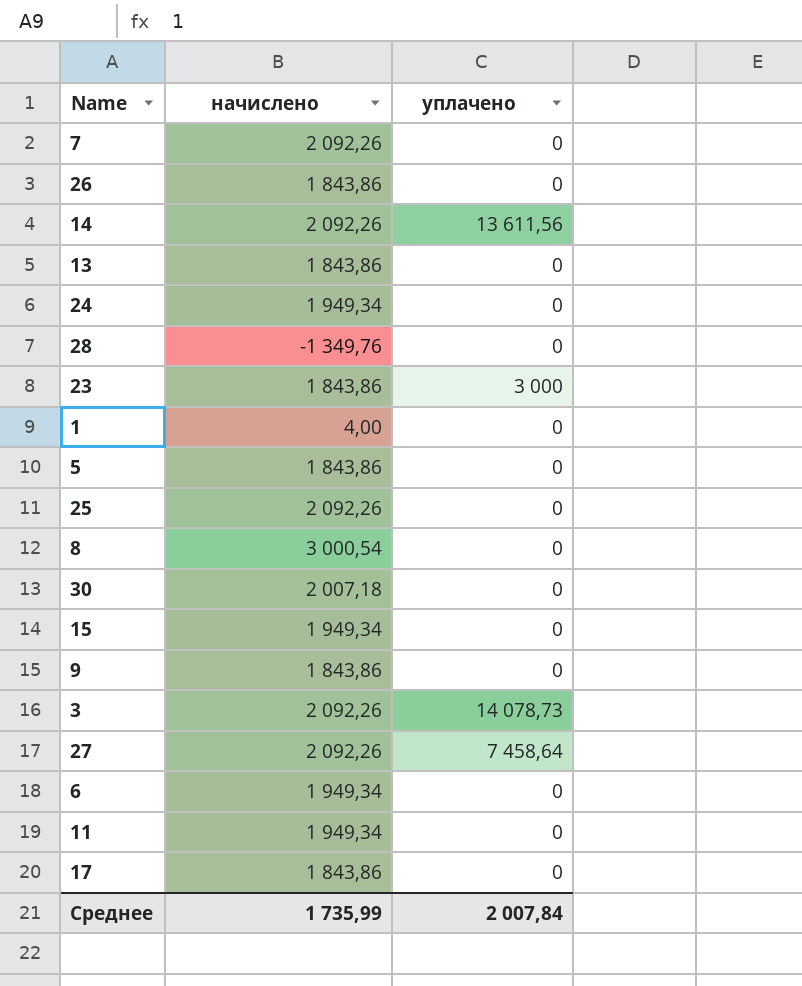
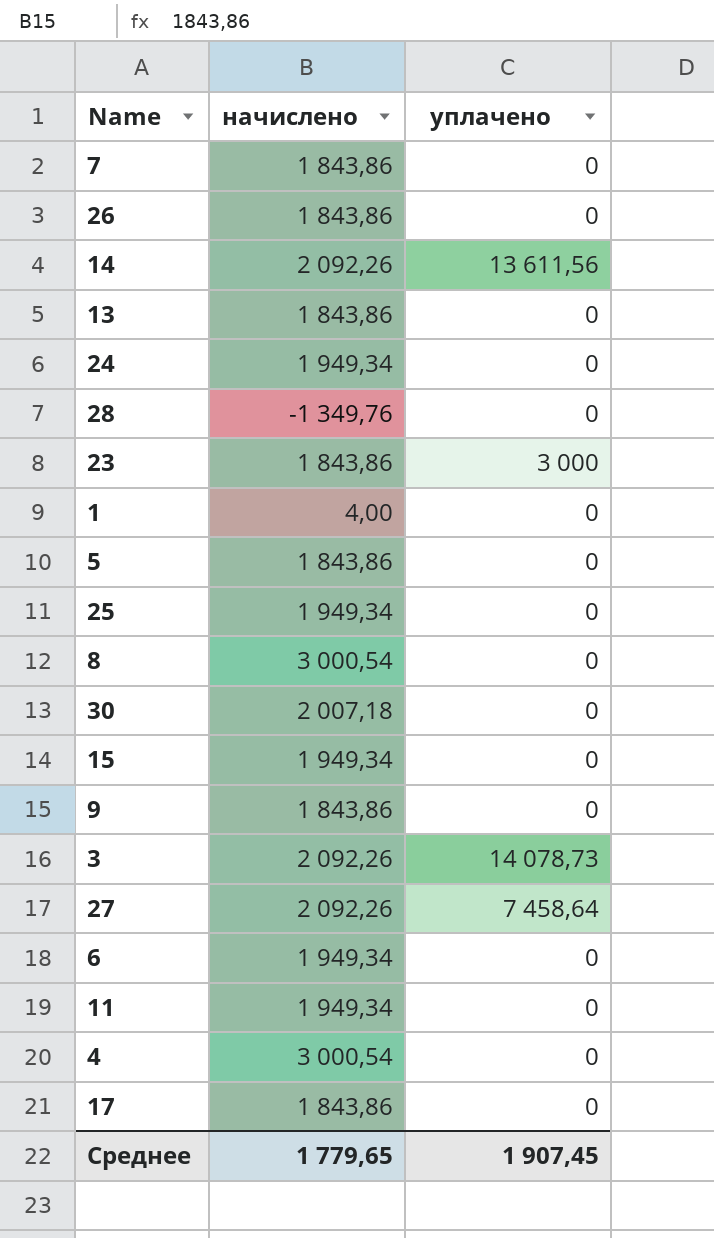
7 | начислено: 2 092,26 -> 1 843,86
25 | начислено: 2 092,26 -> 1 949,34
row 4: none -> 3 000,54 | 0
Среднее | начислено: 1 735,99 -> 1 779,65
Среднее | уплачено: 2 007,84 -> 1 907,45

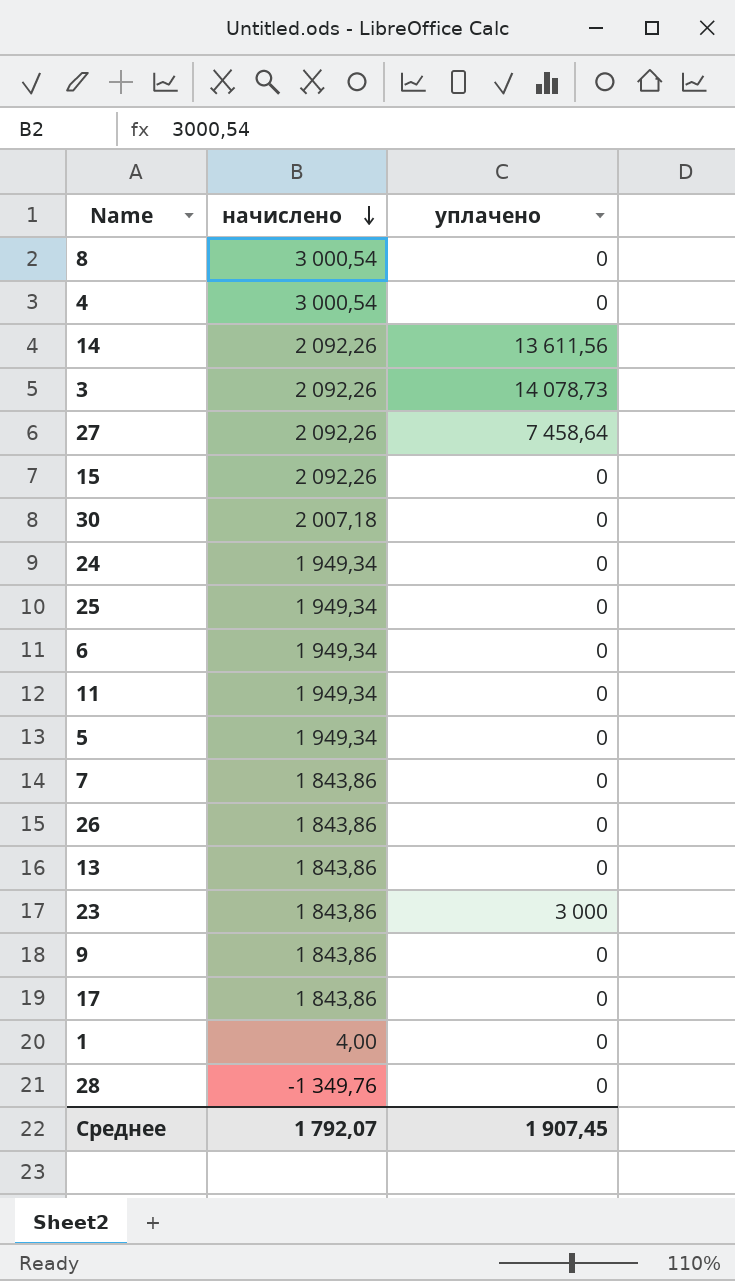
row order: none -> начислено descending
15 | начислено: 1 949,34 -> 2 092,26
5 | начислено: 1 843,86 -> 1 949,34
Среднее | начислено: 1 779,65 -> 1 792,07

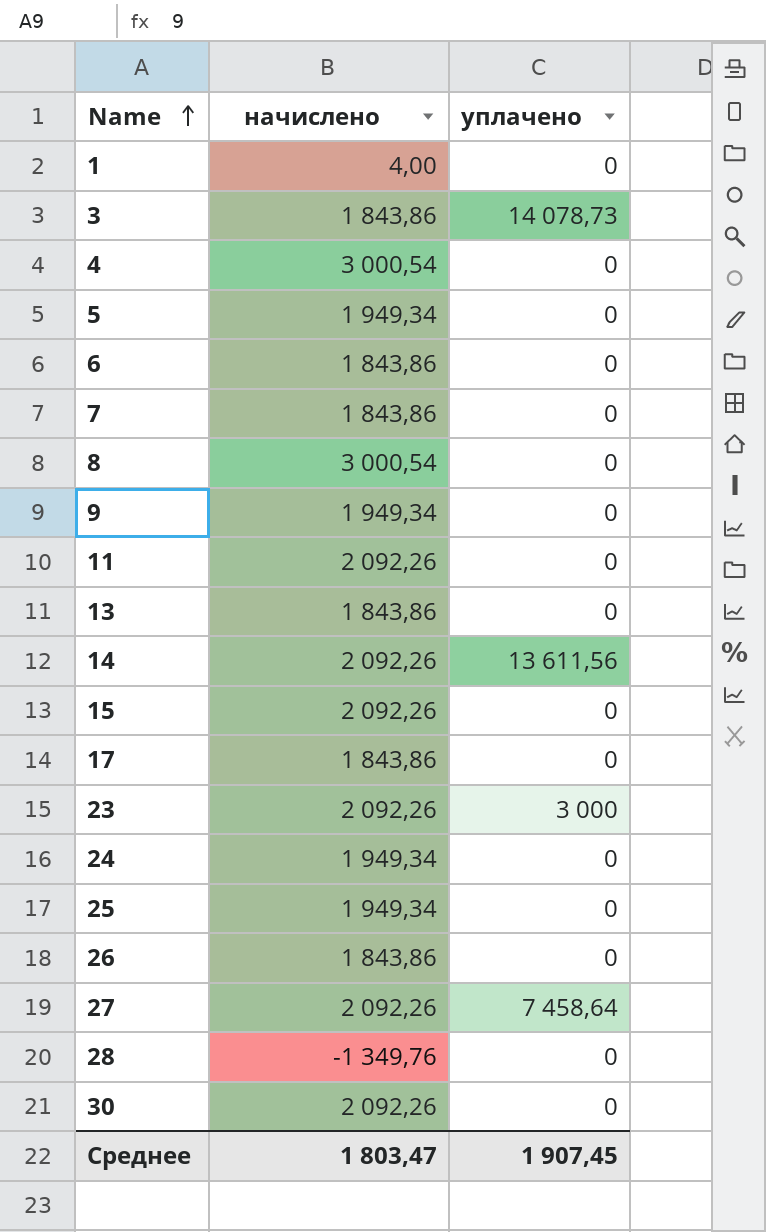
row order: начислено descending -> Name ascending
3 | начислено: 2 092,26 -> 1 843,86
6 | начислено: 1 949,34 -> 1 843,86
9 | начислено: 1 843,86 -> 1 949,34
11 | начислено: 1 949,34 -> 2 092,26
23 | начислено: 1 843,86 -> 2 092,26
30 | начислено: 2 007,18 -> 2 092,26
Среднее | начислено: 1 792,07 -> 1 803,47

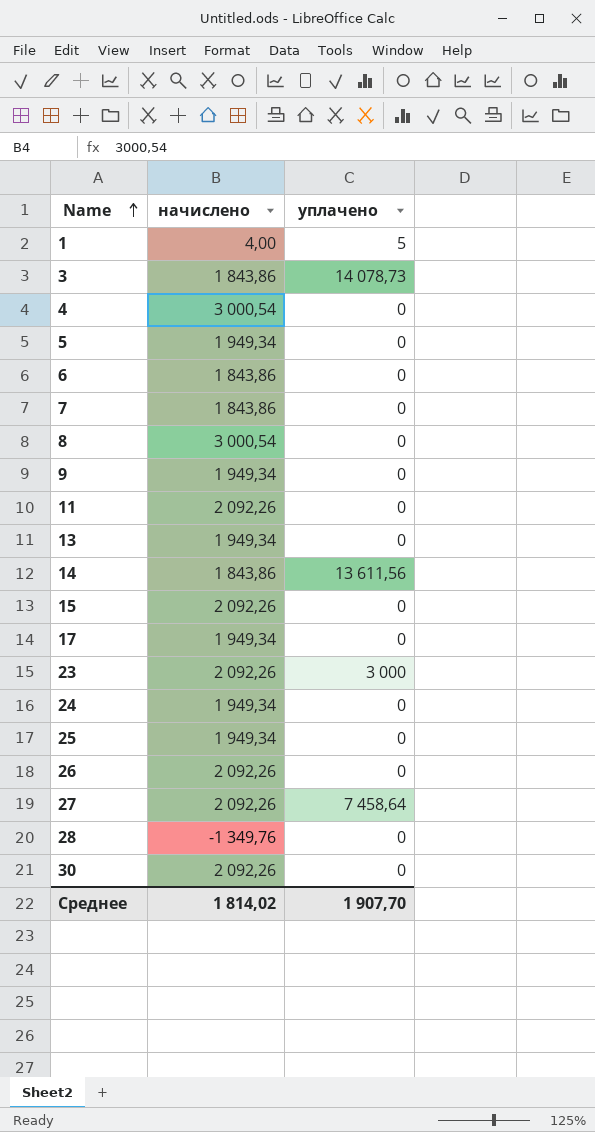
1 | уплачено: 0 -> 5
13 | начислено: 1 843,86 -> 1 949,34
14 | начислено: 2 092,26 -> 1 843,86
17 | начислено: 1 843,86 -> 1 949,34
26 | начислено: 1 843,86 -> 2 092,26
Среднее | начислено: 1 803,47 -> 1 814,02
Среднее | уплачено: 1 907,45 -> 1 907,70

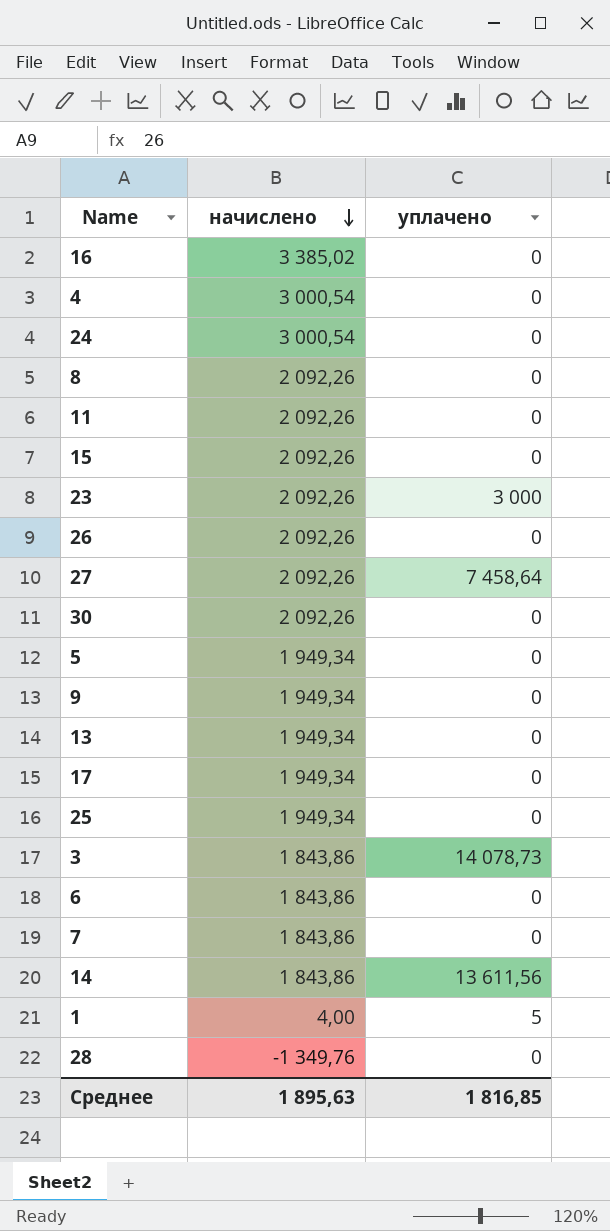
row order: Name ascending -> начислено descending
row 16: none -> 3 385,02 | 0
24 | начислено: 1 949,34 -> 3 000,54
8 | начислено: 3 000,54 -> 2 092,26
Среднее | начислено: 1 814,02 -> 1 895,63
Среднее | уплачено: 1 907,70 -> 1 816,85

